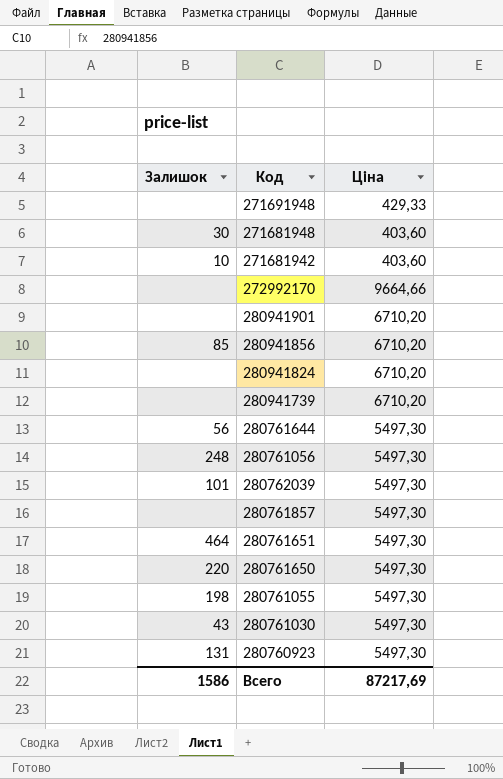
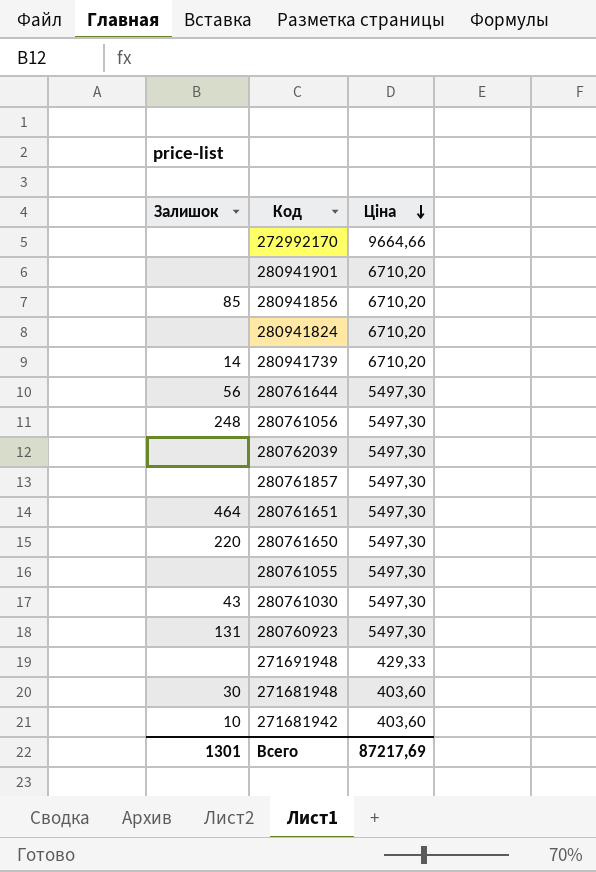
row order: none -> Ціна descending
280941739 | Залишок: none -> 14
280762039 | Залишок: 101 -> none
280761055 | Залишок: 198 -> none
Всего | Залишок: 1586 -> 1301

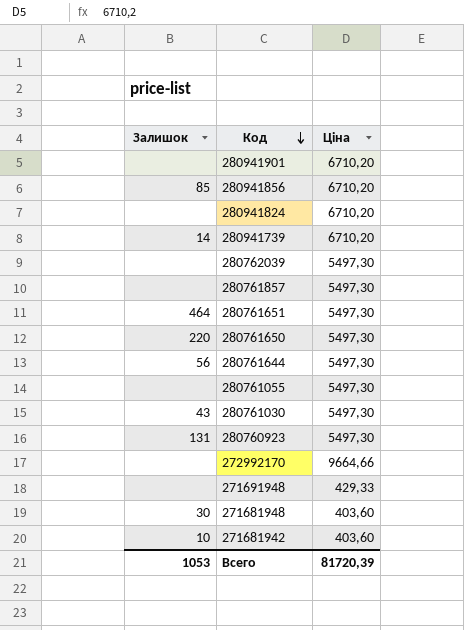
row order: Ціна descending -> Код descending
row 280761056: 248 | 5497,30 -> none
Всего | Залишок: 1301 -> 1053
Всего | Ціна: 87217,69 -> 81720,39

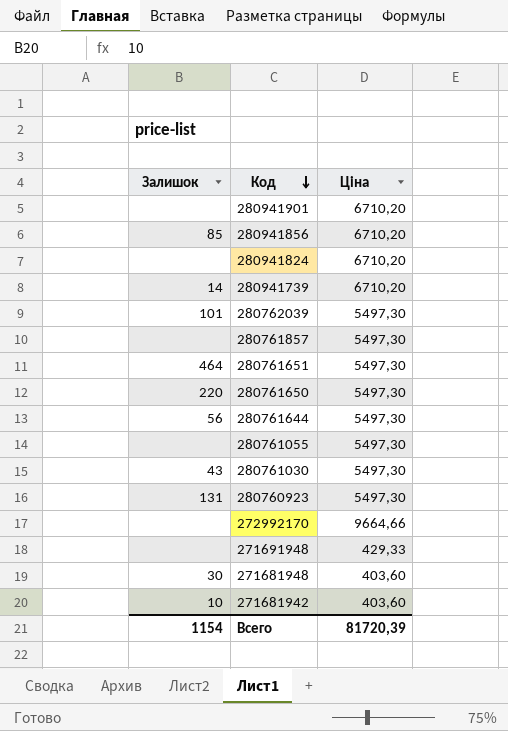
280762039 | Залишок: none -> 101
Всего | Залишок: 1053 -> 1154

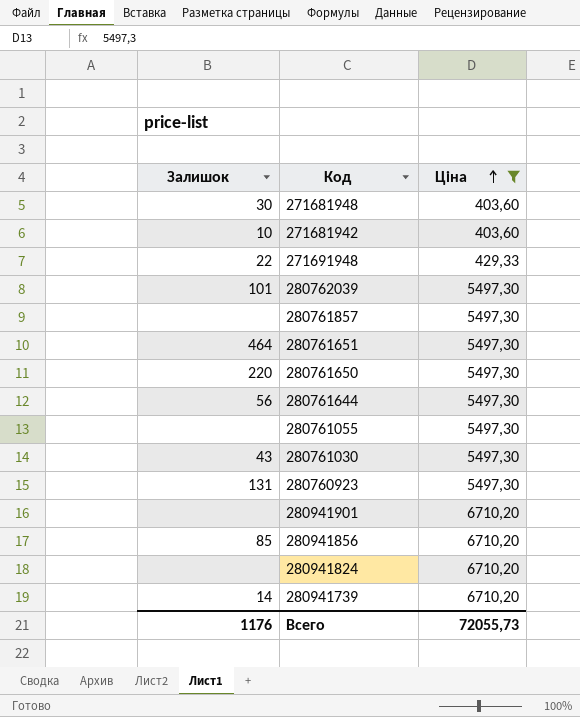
filter: none -> Ціна != 9664,66
row order: Код descending -> Ціна ascending
271691948 | Залишок: none -> 22
Всего | Залишок: 1154 -> 1176
Всего | Ціна: 81720,39 -> 72055,73

